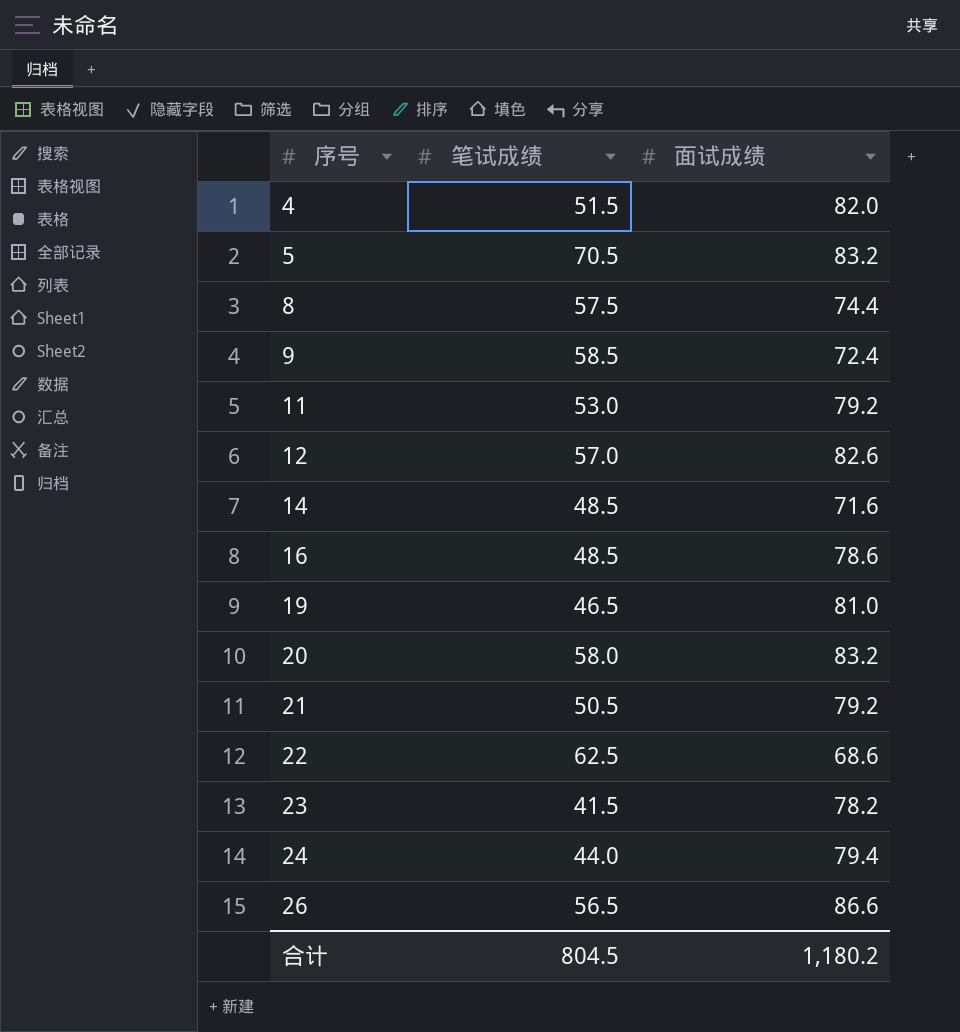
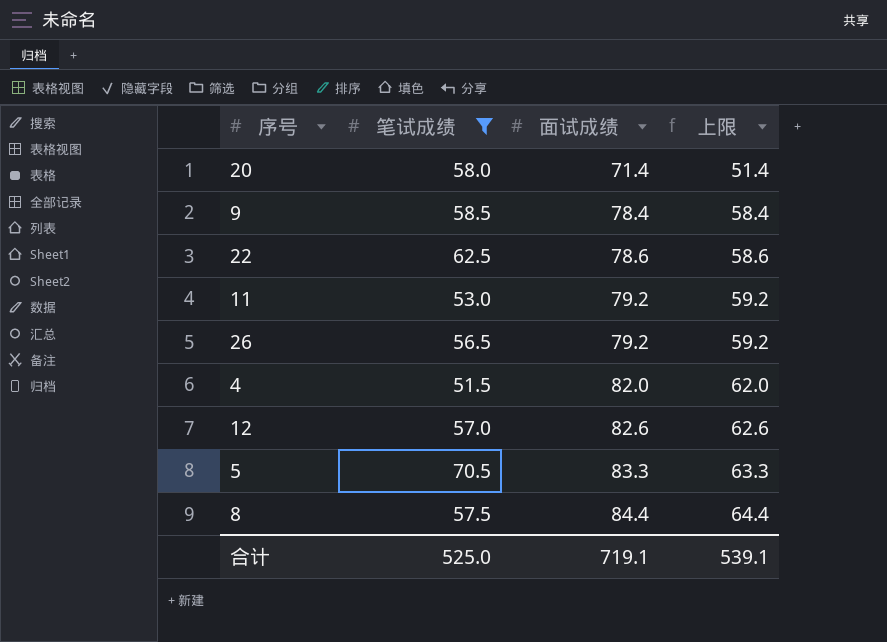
filter: none -> 笔试成绩 >= 51.5
row order: 序号 ascending -> 面试成绩 ascending
column 上限 | formula: none -> [面试成绩] - 20
20 | 面试成绩: 83.2 -> 71.4
9 | 面试成绩: 72.4 -> 78.4
22 | 面试成绩: 68.6 -> 78.6
26 | 面试成绩: 86.6 -> 79.2
5 | 面试成绩: 83.2 -> 83.3
8 | 面试成绩: 74.4 -> 84.4
合计 | 笔试成绩: 804.5 -> 525.0
合计 | 面试成绩: 1,180.2 -> 719.1

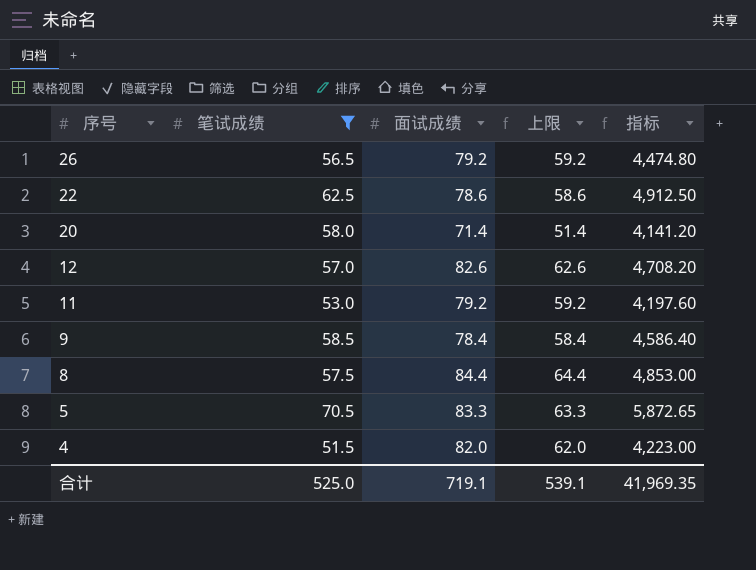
row order: 面试成绩 ascending -> 序号 descending
column 指标 | formula: none -> [笔试成绩] * [面试成绩]

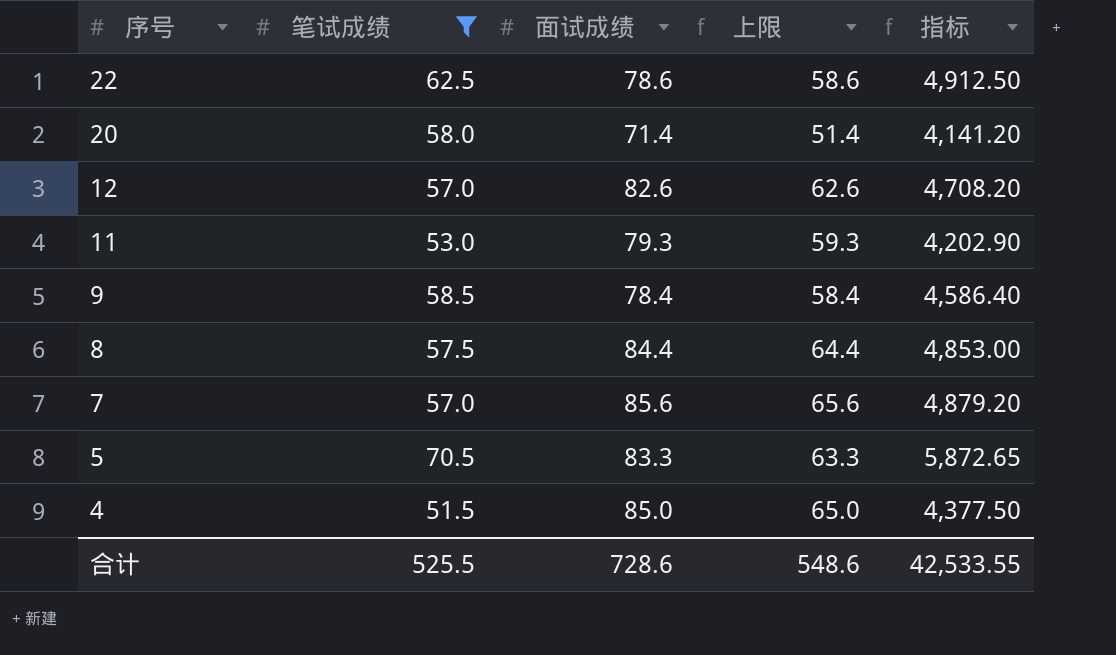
row 26: 56.5 | 79.2 | 59.2 | 4,474.80 -> none
11 | 面试成绩: 79.2 -> 79.3
11 | 上限: 59.2 -> 59.3
11 | 指标: 4,197.60 -> 4,202.90
row 7: none -> 57.0 | 85.6 | 65.6 | 4,879.20
4 | 面试成绩: 82.0 -> 85.0
4 | 上限: 62.0 -> 65.0
4 | 指标: 4,223.00 -> 4,377.50
合计 | 笔试成绩: 525.0 -> 525.5
合计 | 面试成绩: 719.1 -> 728.6
合计 | 上限: 539.1 -> 548.6
合计 | 指标: 41,969.35 -> 42,533.55

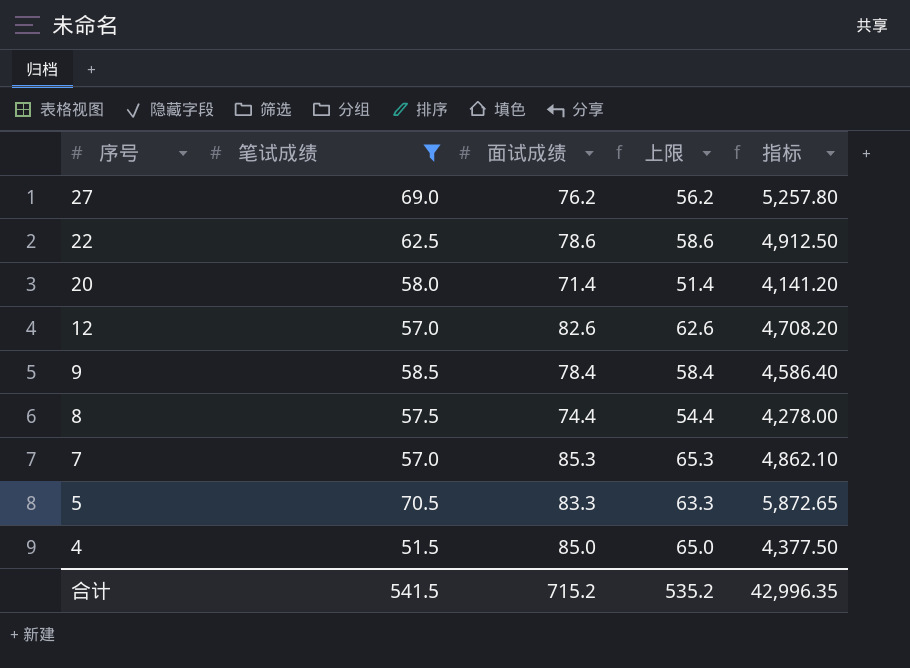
row 11: 53.0 | 79.3 | 59.3 | 4,202.90 -> none
row 27: none -> 69.0 | 76.2 | 56.2 | 5,257.80
8 | 面试成绩: 84.4 -> 74.4
8 | 上限: 64.4 -> 54.4
8 | 指标: 4,853.00 -> 4,278.00
7 | 面试成绩: 85.6 -> 85.3
7 | 上限: 65.6 -> 65.3
7 | 指标: 4,879.20 -> 4,862.10
合计 | 笔试成绩: 525.5 -> 541.5
合计 | 面试成绩: 728.6 -> 715.2
合计 | 上限: 548.6 -> 535.2
合计 | 指标: 42,533.55 -> 42,996.35

